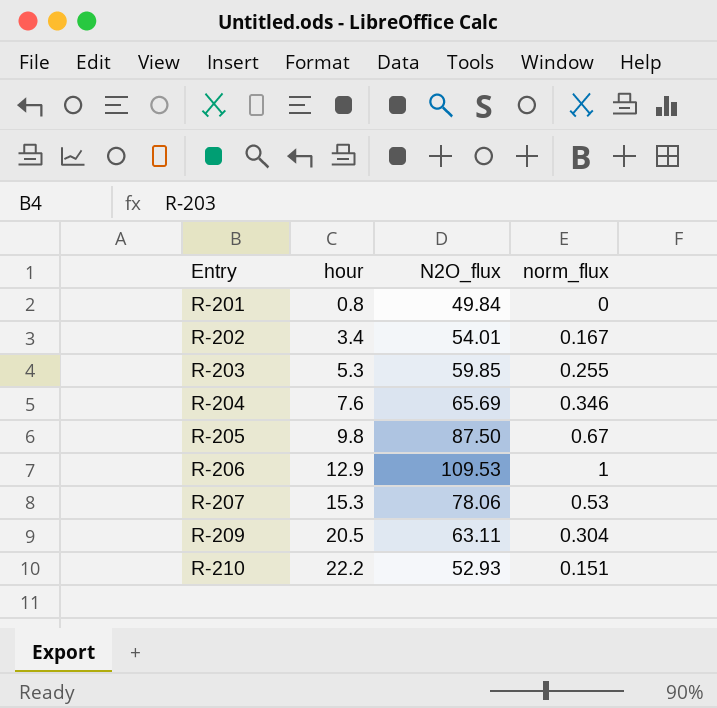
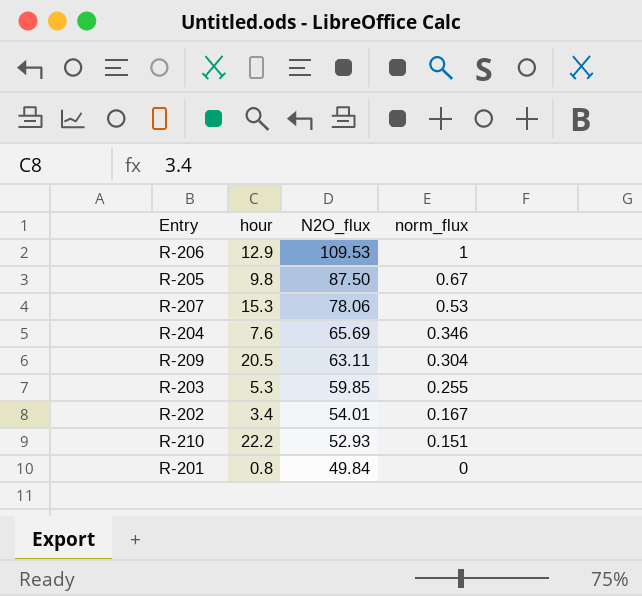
row order: Entry ascending -> N2O_flux descending

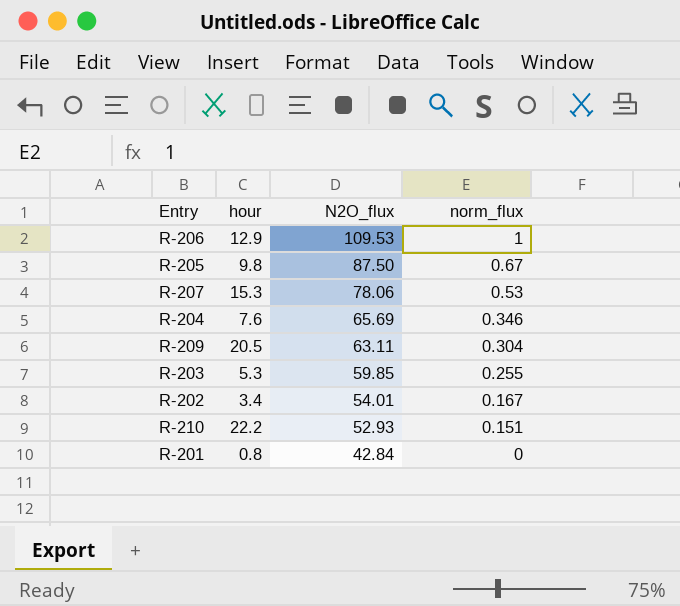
R-201 | N2O_flux: 49.84 -> 42.84

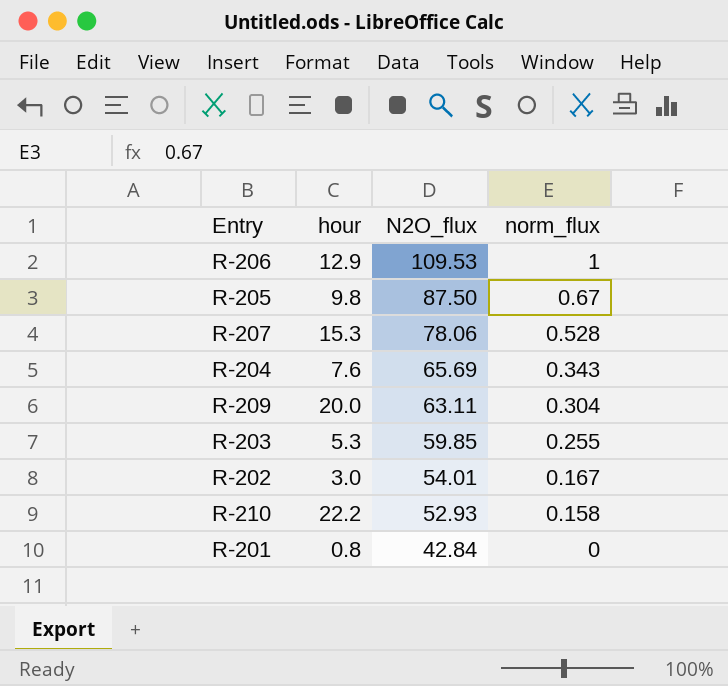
R-207 | norm_flux: 0.53 -> 0.528
R-204 | norm_flux: 0.346 -> 0.343
R-209 | hour: 20.5 -> 20.0
R-202 | hour: 3.4 -> 3.0
R-210 | norm_flux: 0.151 -> 0.158

